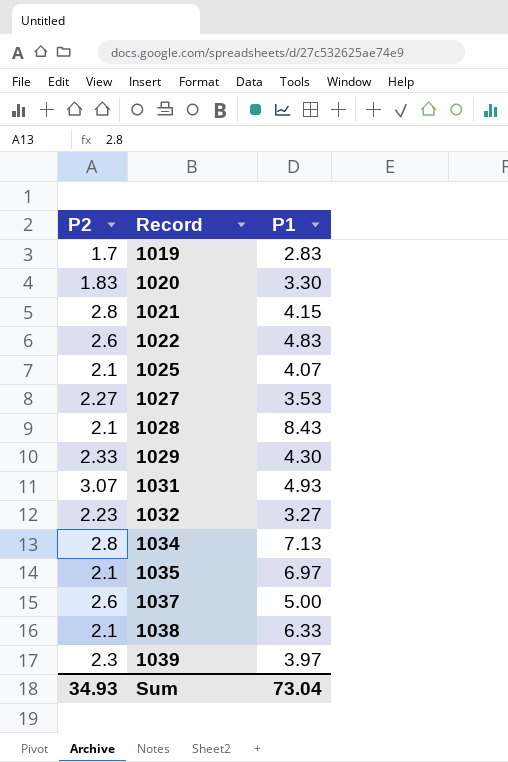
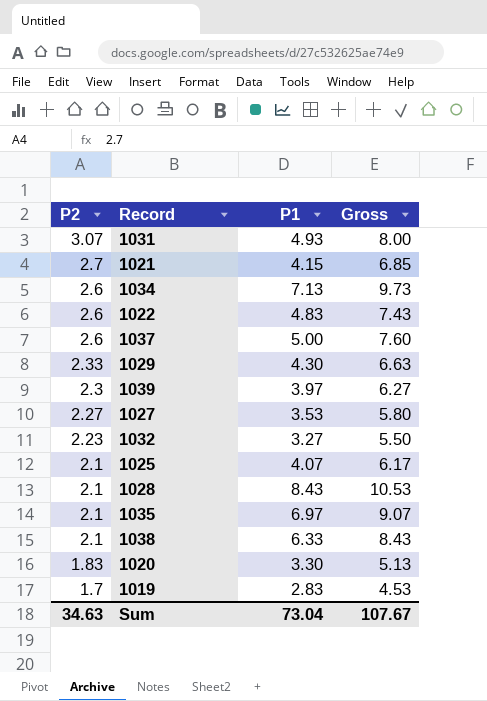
row order: Record ascending -> P2 descending
column Gross | formula: none -> [P2] + [P1]
1021 | P2: 2.8 -> 2.7
1034 | P2: 2.8 -> 2.6
Sum | P2: 34.93 -> 34.63

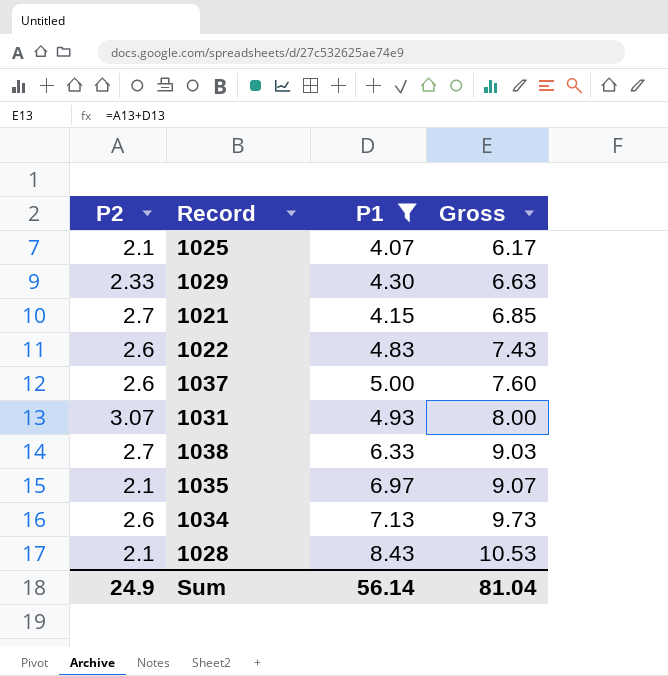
filter: none -> P1 >= 4.07
row order: P2 descending -> Gross ascending
1038 | P2: 2.1 -> 2.7
1038 | Gross: 8.43 -> 9.03
Sum | P2: 34.63 -> 24.9
Sum | P1: 73.04 -> 56.14
Sum | Gross: 107.67 -> 81.04

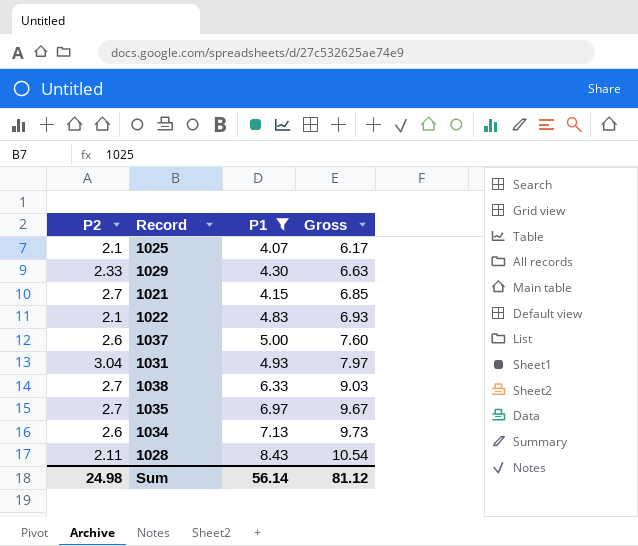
1022 | P2: 2.6 -> 2.1
1022 | Gross: 7.43 -> 6.93
1031 | P2: 3.07 -> 3.04
1031 | Gross: 8.00 -> 7.97
1035 | P2: 2.1 -> 2.7
1035 | Gross: 9.07 -> 9.67
1028 | P2: 2.1 -> 2.11
1028 | Gross: 10.53 -> 10.54
Sum | P2: 24.9 -> 24.98
Sum | Gross: 81.04 -> 81.12

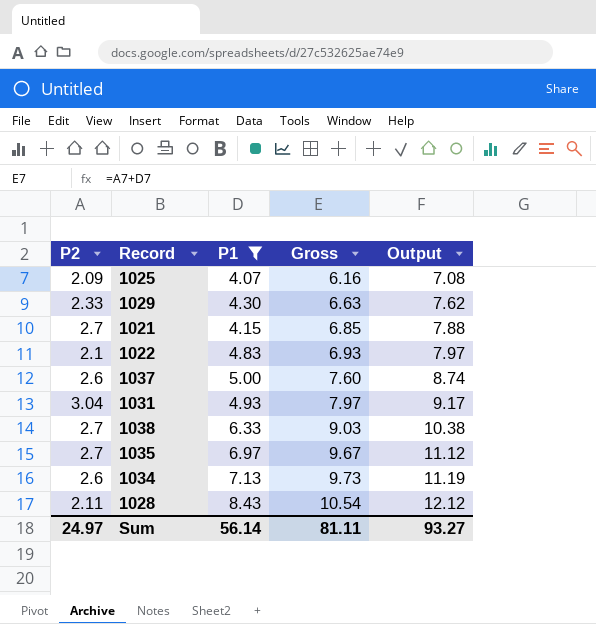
column Output | formula: none -> [Gross] * 1.15
1025 | P2: 2.1 -> 2.09
1025 | Gross: 6.17 -> 6.16
Sum | P2: 24.98 -> 24.97
Sum | Gross: 81.12 -> 81.11

